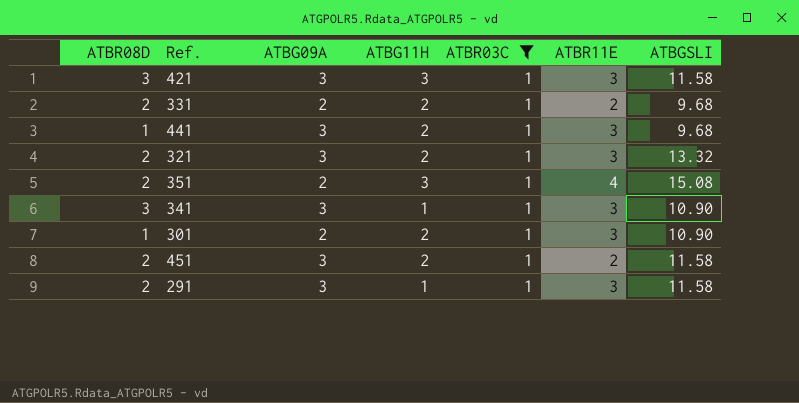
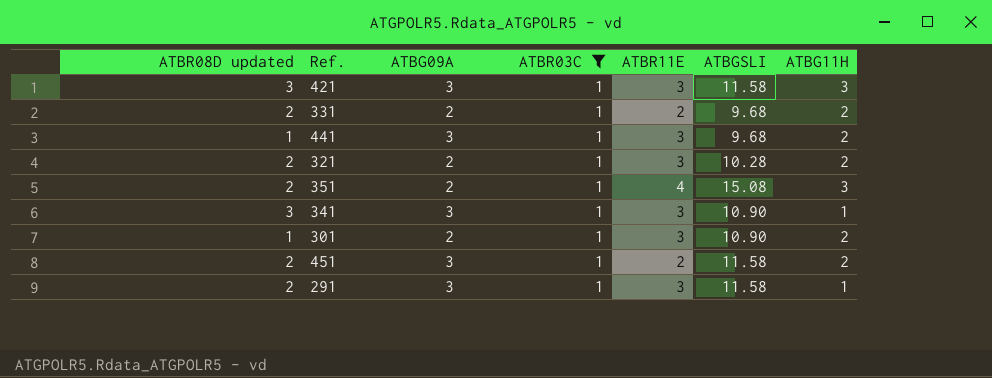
column name: ATBR08D -> ATBR08D updated
column ATBG11H | position: 4 -> 7
321 | ATBG09A: 3 -> 2
321 | ATBGSLI: 13.32 -> 10.28

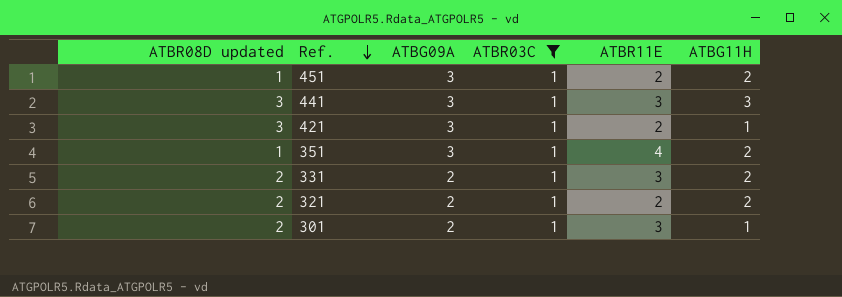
row order: none -> Ref. descending
column ATBGSLI | position: 6 -> none
row 341: 3 | 3 | 1 | 3 | 10.90 | 1 -> none
row 291: 2 | 3 | 1 | 3 | 11.58 | 1 -> none
451 | ATBR08D updated: 2 -> 1
441 | ATBR08D updated: 1 -> 3
441 | ATBG11H: 2 -> 3
421 | ATBR11E: 3 -> 2
421 | ATBG11H: 3 -> 1
351 | ATBR08D updated: 2 -> 1
351 | ATBG09A: 2 -> 3
351 | ATBG11H: 3 -> 2
331 | ATBR11E: 2 -> 3
321 | ATBR11E: 3 -> 2
301 | ATBR08D updated: 1 -> 2
301 | ATBG11H: 2 -> 1

